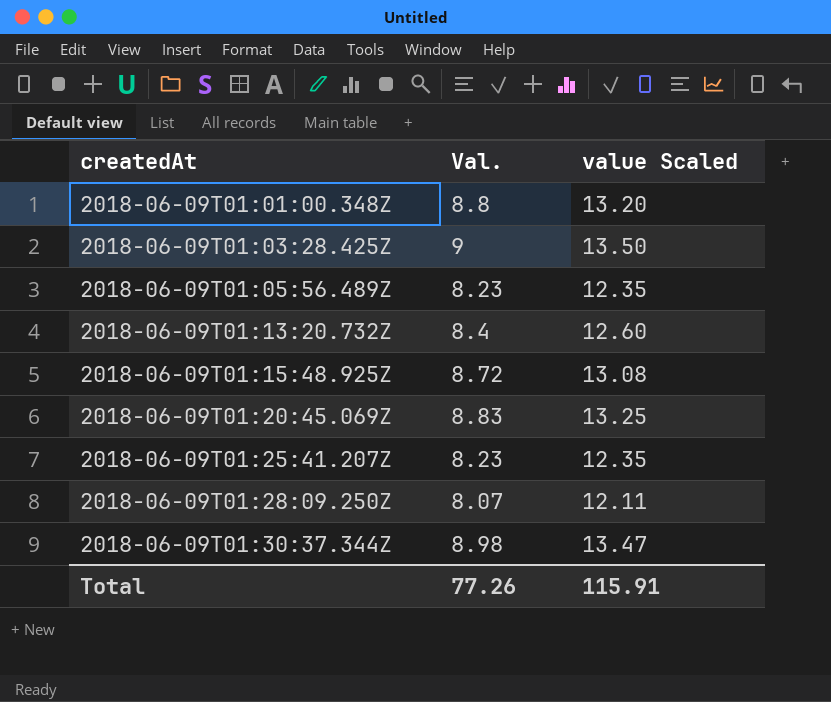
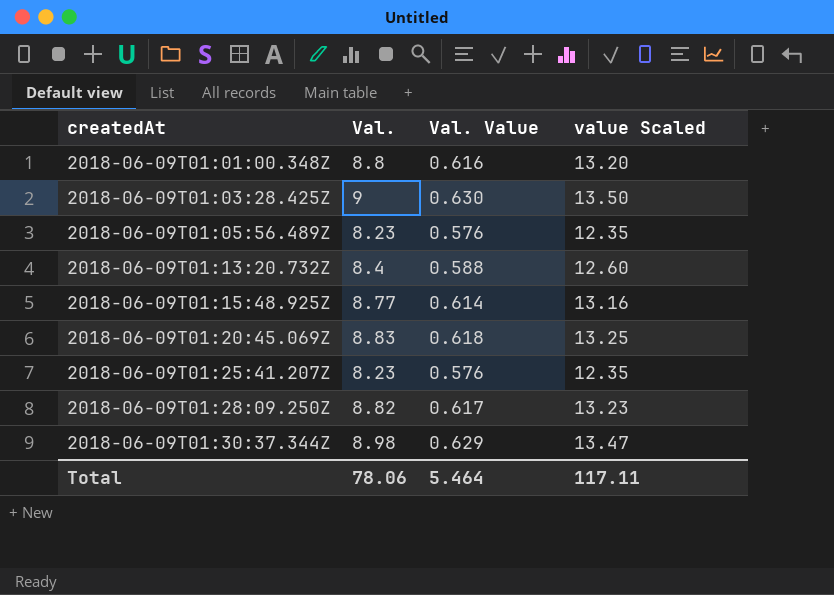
column Val. Value | formula: none -> [Val.] * 0.07
2018-06-09T01:15:48.925Z | Val.: 8.72 -> 8.77
2018-06-09T01:15:48.925Z | value Scaled: 13.08 -> 13.16
2018-06-09T01:28:09.250Z | Val.: 8.07 -> 8.82
2018-06-09T01:28:09.250Z | value Scaled: 12.11 -> 13.23
Total | Val.: 77.26 -> 78.06
Total | value Scaled: 115.91 -> 117.11

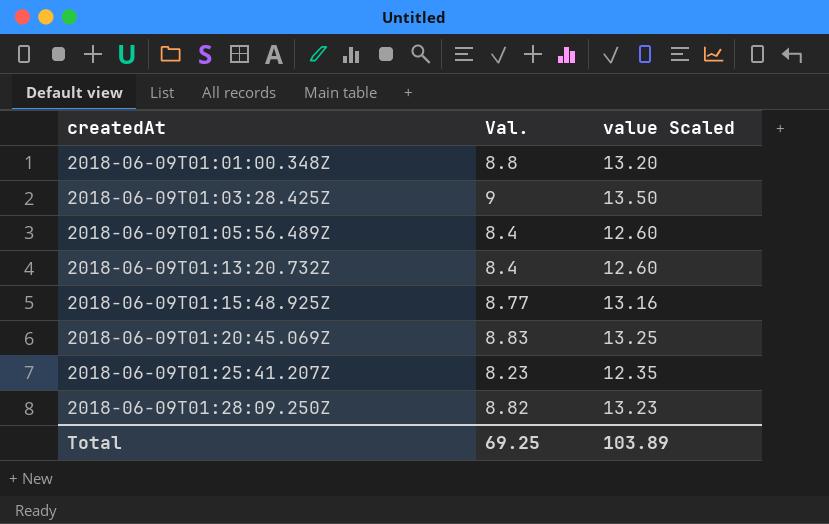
column Val. Value | formula: [Val.] * 0.07 -> none
row 2018-06-09T01:30:37.344Z: 8.98 | 0.629 | 13.47 -> none
2018-06-09T01:05:56.489Z | Val.: 8.23 -> 8.4
2018-06-09T01:05:56.489Z | value Scaled: 12.35 -> 12.60
Total | Val.: 78.06 -> 69.25
Total | value Scaled: 117.11 -> 103.89

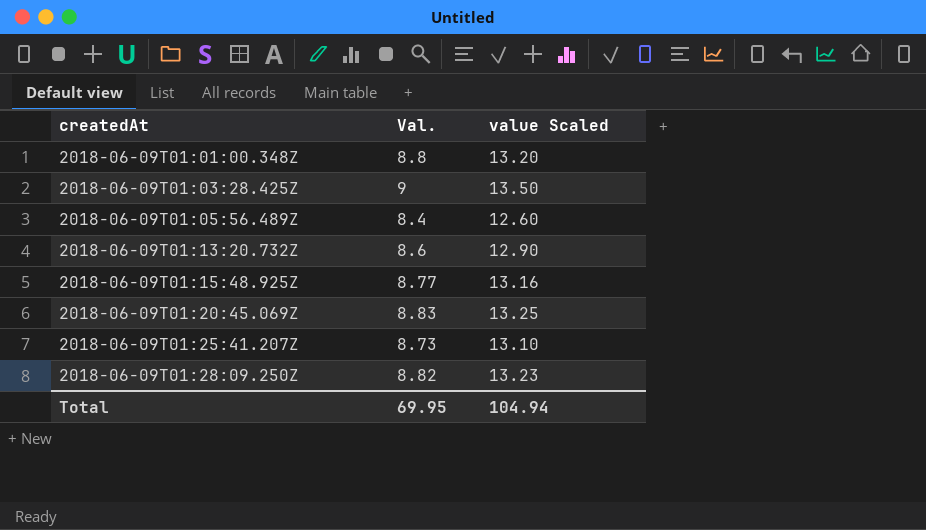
2018-06-09T01:13:20.732Z | Val.: 8.4 -> 8.6
2018-06-09T01:13:20.732Z | value Scaled: 12.60 -> 12.90
2018-06-09T01:25:41.207Z | Val.: 8.23 -> 8.73
2018-06-09T01:25:41.207Z | value Scaled: 12.35 -> 13.10
Total | Val.: 69.25 -> 69.95
Total | value Scaled: 103.89 -> 104.94

